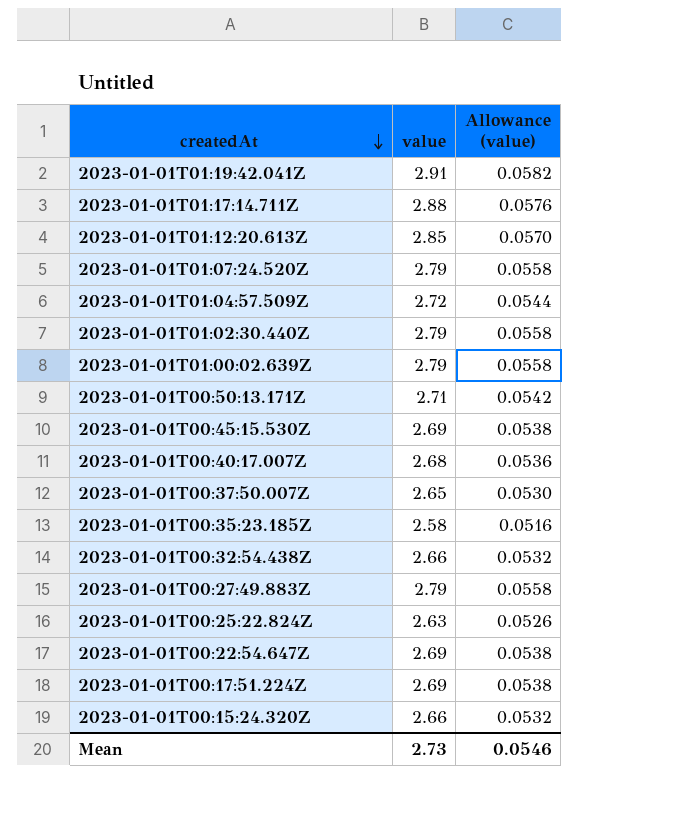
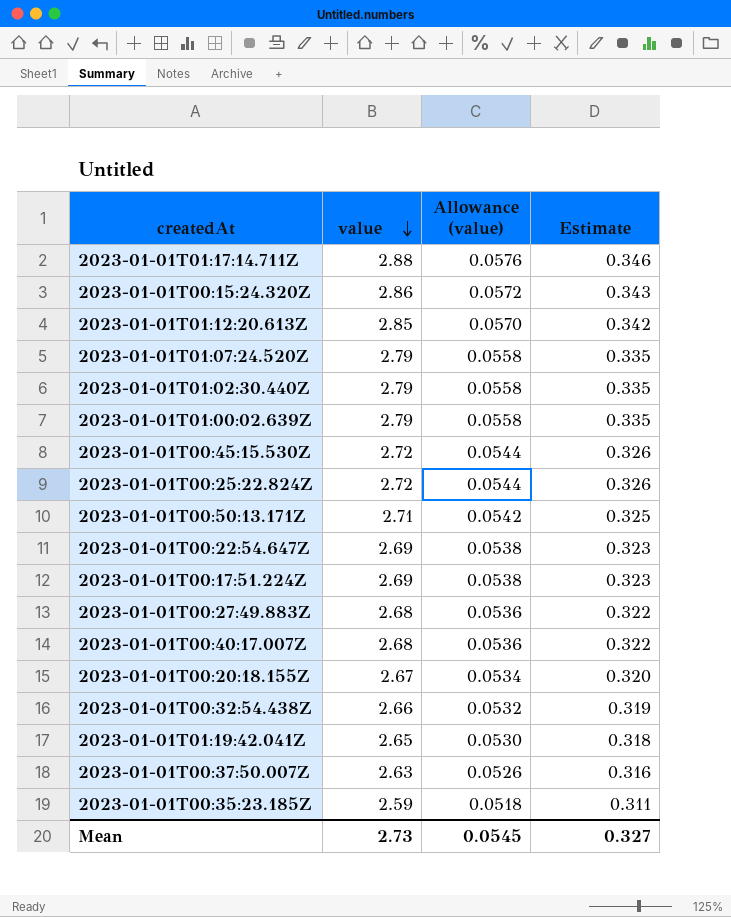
row order: createdAt descending -> value descending
column Estimate | formula: none -> [value] * 0.12
row 2023-01-01T01:04:57.509Z: 2.72 | 0.0544 -> none
2023-01-01T00:15:24.320Z | value: 2.66 -> 2.86
2023-01-01T00:15:24.320Z | Allowance (value): 0.0532 -> 0.0572
2023-01-01T00:45:15.530Z | value: 2.69 -> 2.72
2023-01-01T00:45:15.530Z | Allowance (value): 0.0538 -> 0.0544
2023-01-01T00:25:22.824Z | value: 2.63 -> 2.72
2023-01-01T00:25:22.824Z | Allowance (value): 0.0526 -> 0.0544
2023-01-01T00:27:49.883Z | value: 2.79 -> 2.68
2023-01-01T00:27:49.883Z | Allowance (value): 0.0558 -> 0.0536
row 2023-01-01T00:20:18.155Z: none -> 2.67 | 0.0534 | 0.320
2023-01-01T01:19:42.041Z | value: 2.91 -> 2.65
2023-01-01T01:19:42.041Z | Allowance (value): 0.0582 -> 0.0530
2023-01-01T00:37:50.007Z | value: 2.65 -> 2.63
2023-01-01T00:37:50.007Z | Allowance (value): 0.0530 -> 0.0526
2023-01-01T00:35:23.185Z | value: 2.58 -> 2.59
2023-01-01T00:35:23.185Z | Allowance (value): 0.0516 -> 0.0518
Mean | Allowance (value): 0.0546 -> 0.0545

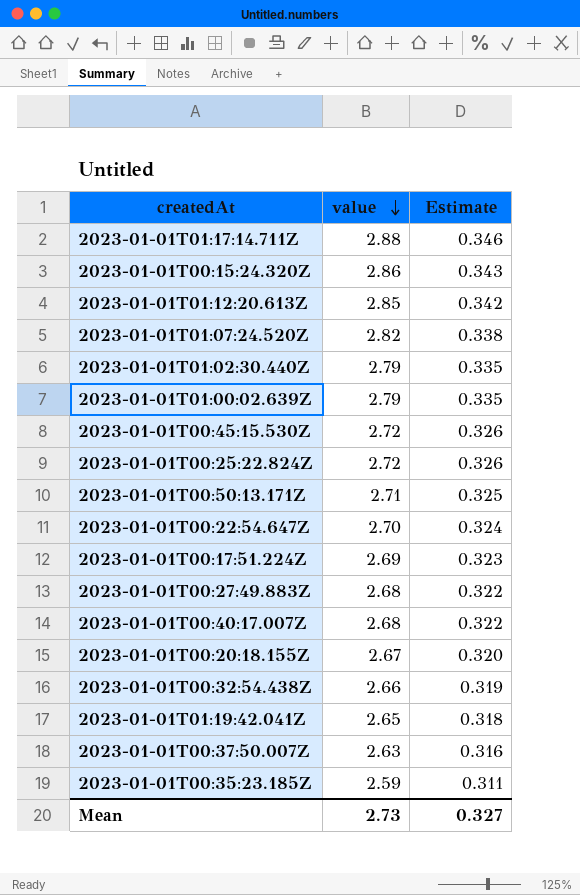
column Allowance (value) | formula: [value] * 0.02 -> none
2023-01-01T01:07:24.520Z | value: 2.79 -> 2.82
2023-01-01T01:07:24.520Z | Estimate: 0.335 -> 0.338
2023-01-01T00:22:54.647Z | value: 2.69 -> 2.70
2023-01-01T00:22:54.647Z | Estimate: 0.323 -> 0.324

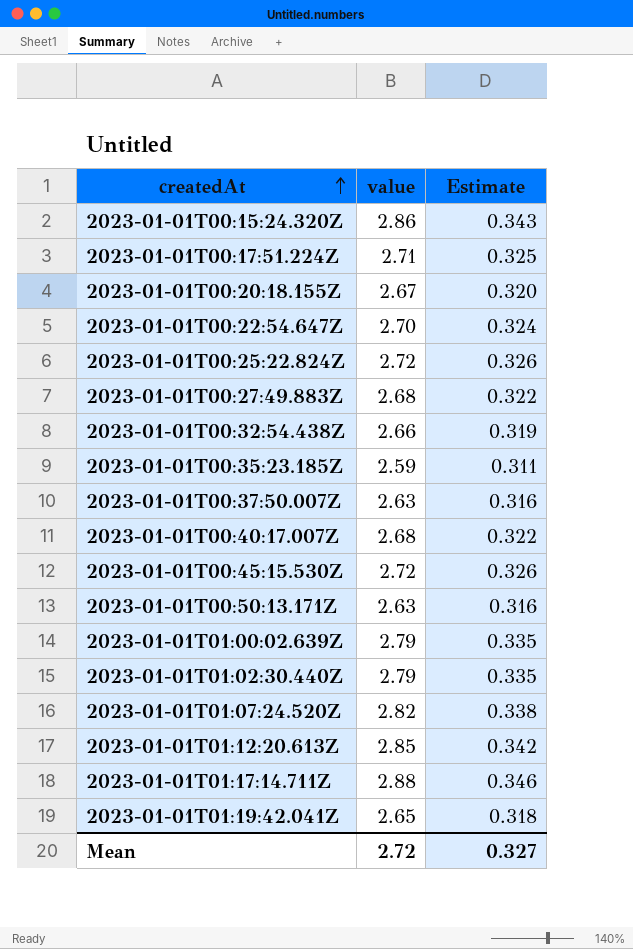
row order: value descending -> createdAt ascending
2023-01-01T00:17:51.224Z | value: 2.69 -> 2.71
2023-01-01T00:17:51.224Z | Estimate: 0.323 -> 0.325
2023-01-01T00:50:13.171Z | value: 2.71 -> 2.63
2023-01-01T00:50:13.171Z | Estimate: 0.325 -> 0.316
Mean | value: 2.73 -> 2.72

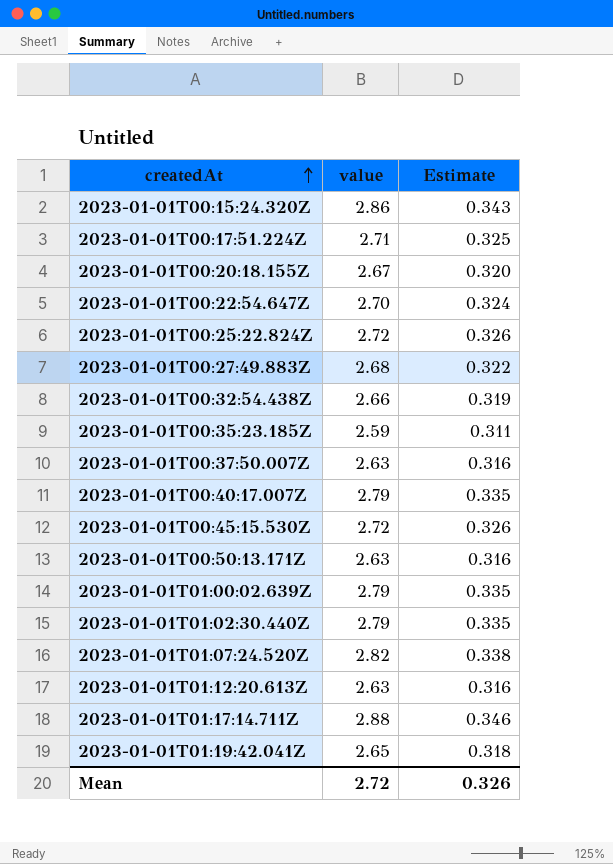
2023-01-01T00:40:17.007Z | value: 2.68 -> 2.79
2023-01-01T00:40:17.007Z | Estimate: 0.322 -> 0.335
2023-01-01T01:12:20.613Z | value: 2.85 -> 2.63
2023-01-01T01:12:20.613Z | Estimate: 0.342 -> 0.316
Mean | Estimate: 0.327 -> 0.326

